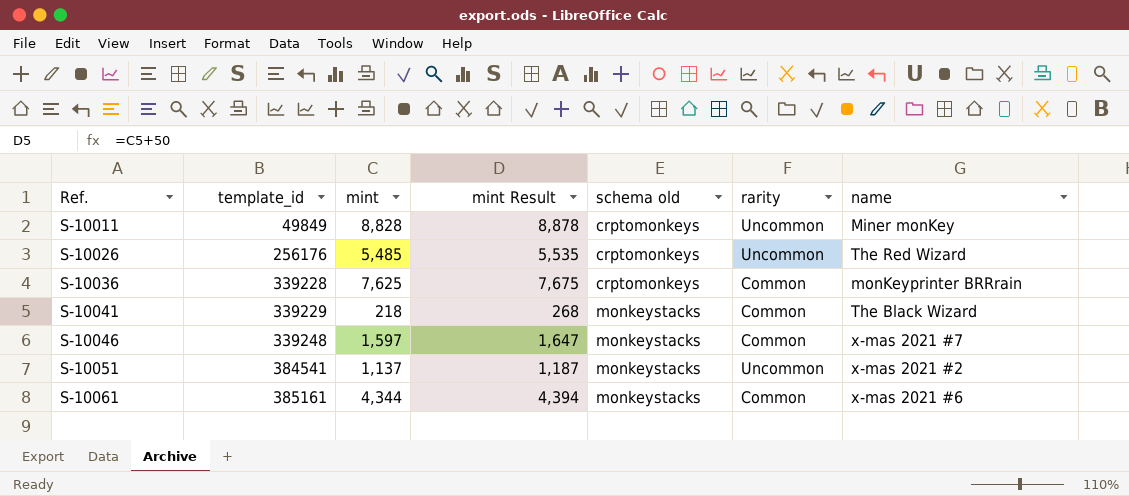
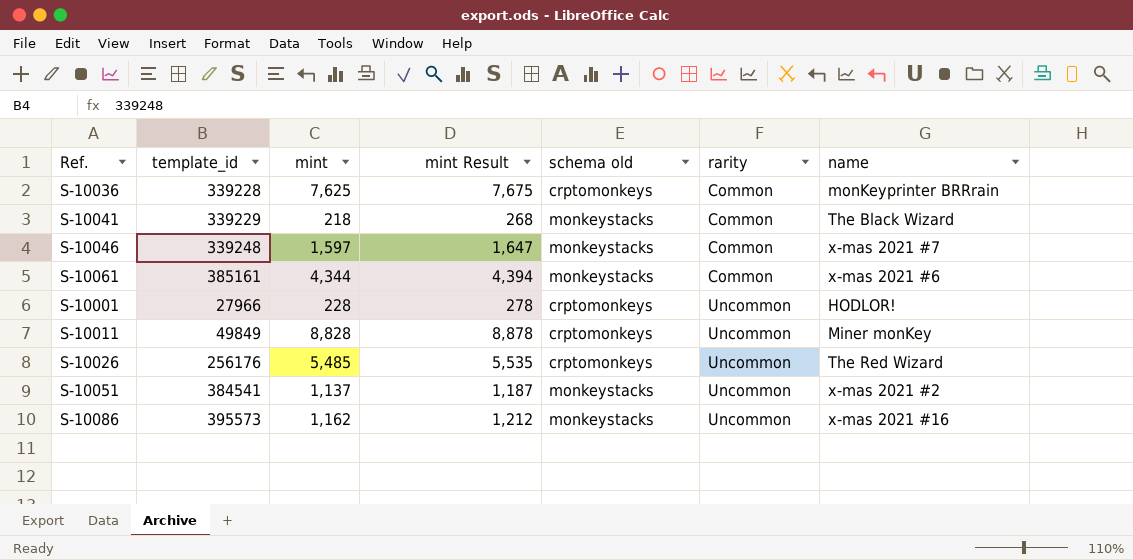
row order: Ref. ascending -> rarity ascending
row S-10001: none -> 27966 | 228 | 278 | crptomonkeys | Uncommon | HODLOR!
row S-10086: none -> 395573 | 1,162 | 1,212 | monkeystacks | Uncommon | x-mas 2021 #16

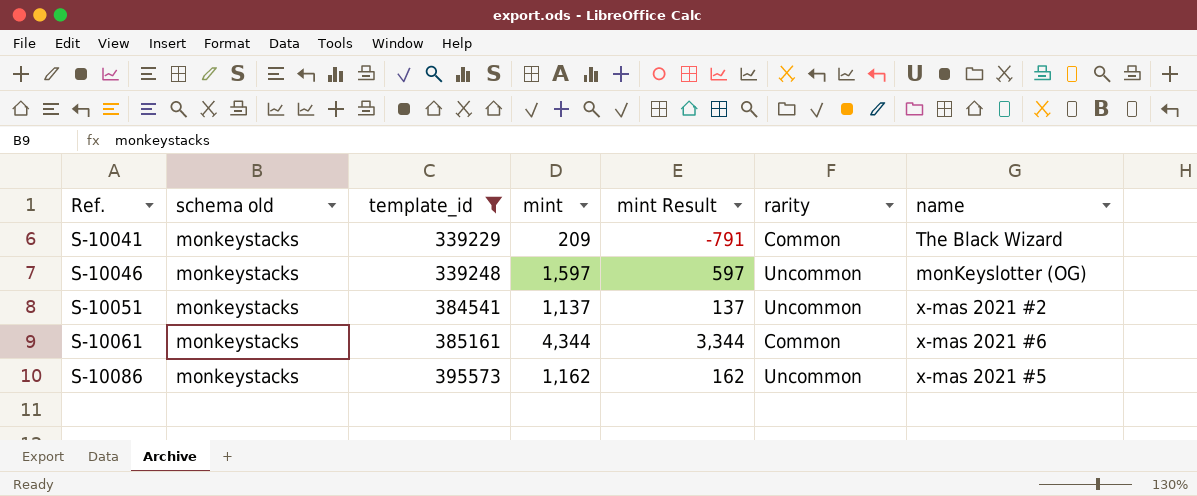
filter: none -> template_id >= 339229
row order: rarity ascending -> Ref. ascending
column schema old | position: 5 -> 2
column mint Result | formula: [mint] + 50 -> [mint] - 1000
S-10041 | mint: 218 -> 209
S-10046 | rarity: Common -> Uncommon
S-10046 | name: x-mas 2021 #7 -> monKeyslotter (OG)
S-10086 | name: x-mas 2021 #16 -> x-mas 2021 #5

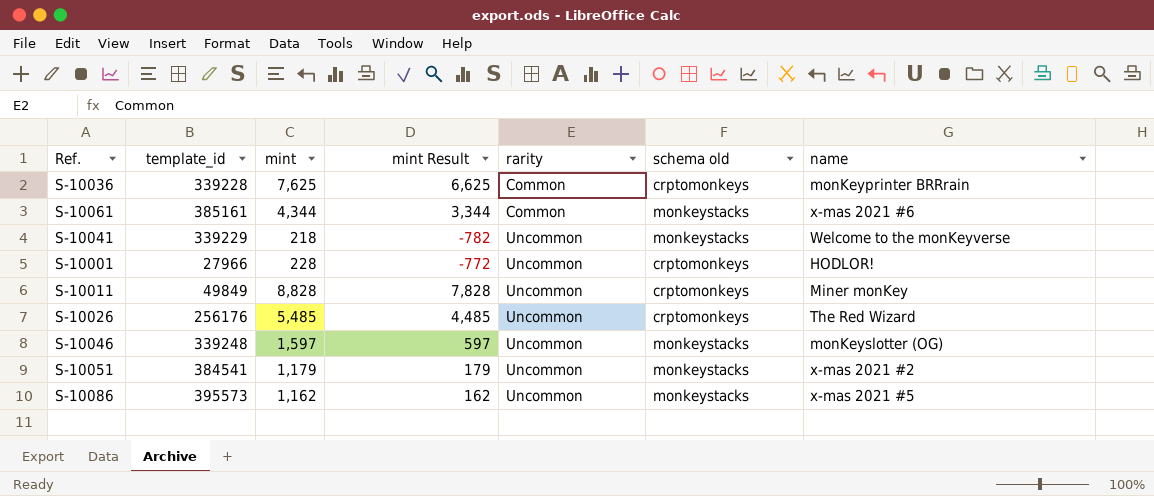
filter: template_id >= 339229 -> none
row order: Ref. ascending -> rarity ascending
column schema old | position: 2 -> 6
S-10041 | mint: 209 -> 218
S-10041 | mint Result: -791 -> -782
S-10041 | rarity: Common -> Uncommon
S-10041 | name: The Black Wizard -> Welcome to the monKeyverse
S-10051 | mint: 1,137 -> 1,179
S-10051 | mint Result: 137 -> 179

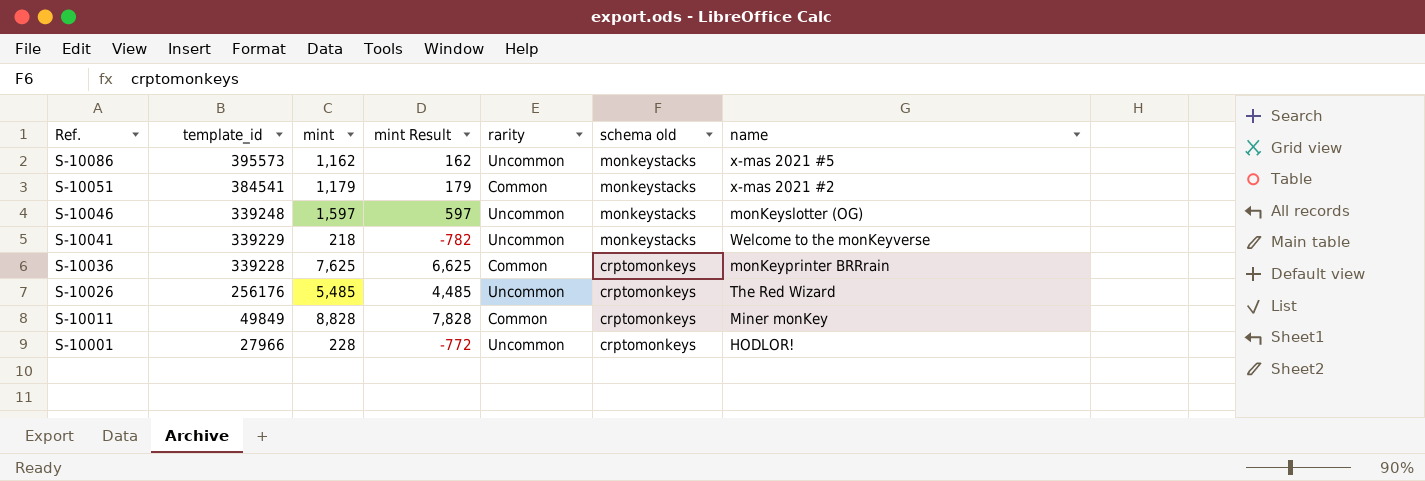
row order: rarity ascending -> Ref. descending
row S-10061: 385161 | 4,344 | 3,344 | Common | monkeystacks | x-mas 2021 #6 -> none
S-10051 | rarity: Uncommon -> Common
S-10011 | rarity: Uncommon -> Common

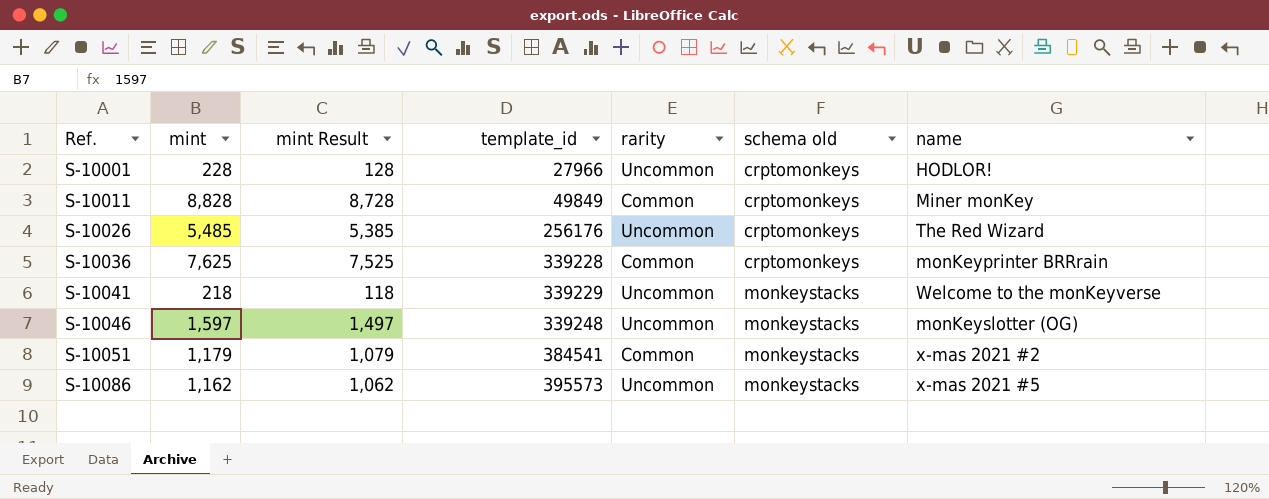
row order: Ref. descending -> Ref. ascending
column mint Result | formula: [mint] - 1000 -> [mint] - 100
column template_id | position: 2 -> 4

